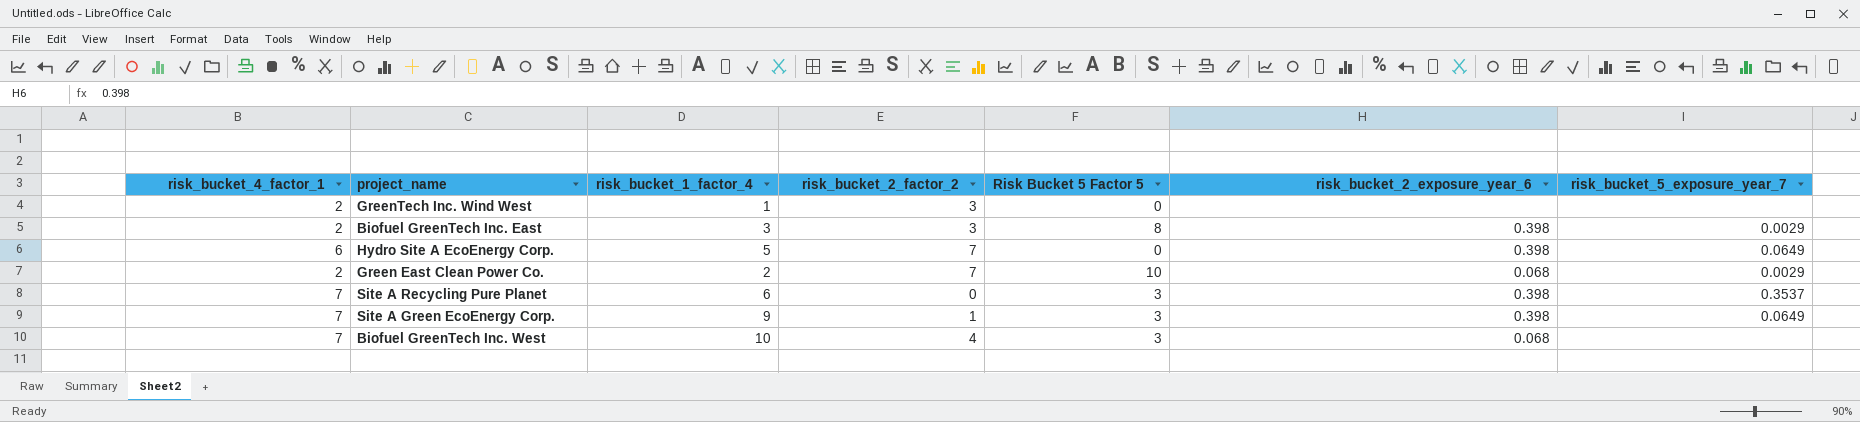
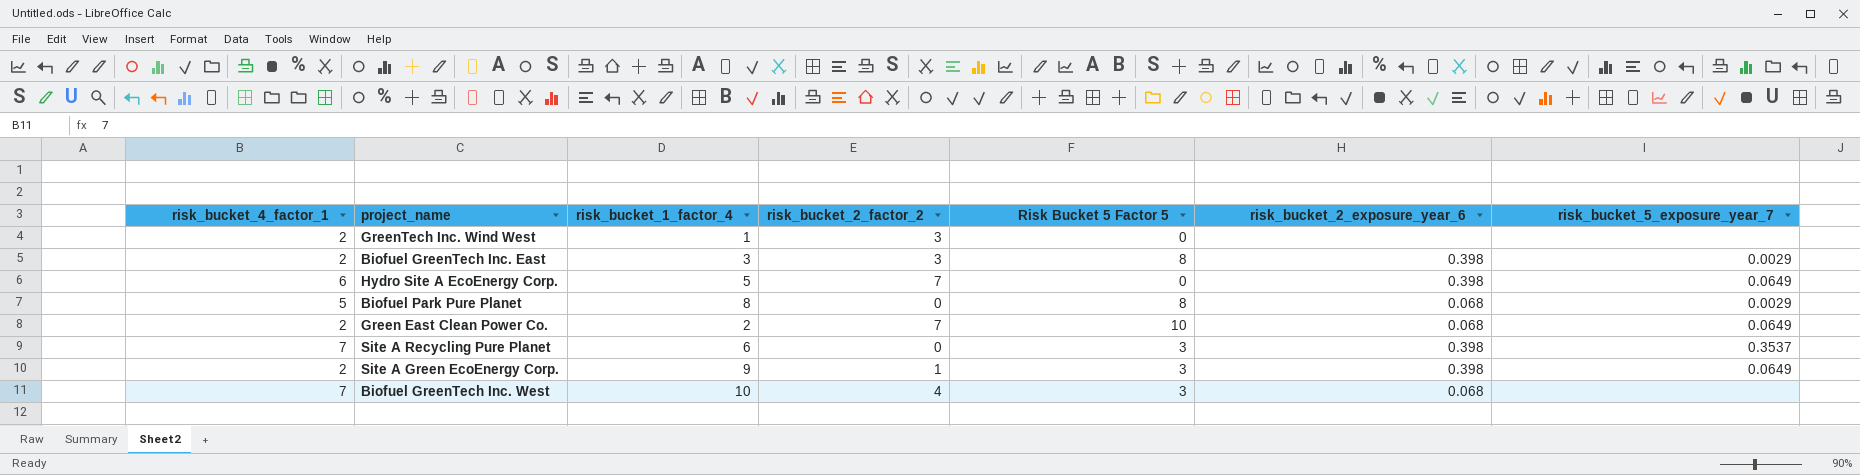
row Biofuel Park Pure Planet: none -> 5 | 8 | 0 | 8 | 0.068 | 0.0029
Green East Clean Power Co. | risk_bucket_5_exposure_year_7: 0.0029 -> 0.0649
Site A Green EcoEnergy Corp. | risk_bucket_4_factor_1: 7 -> 2

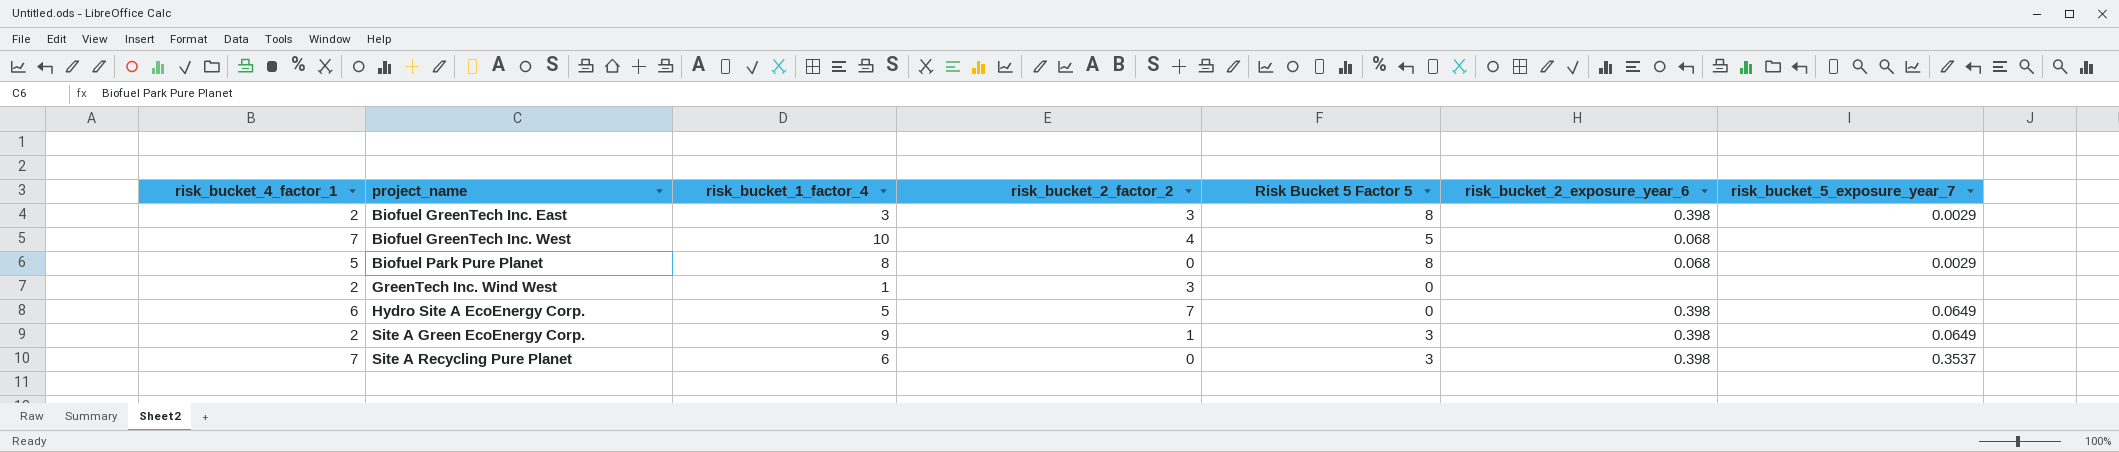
row order: none -> project_name ascending
row Green East Clean Power Co.: 2 | 2 | 7 | 10 | 0.068 | 0.0649 -> none
Biofuel GreenTech Inc. West | Risk Bucket 5 Factor 5: 3 -> 5

